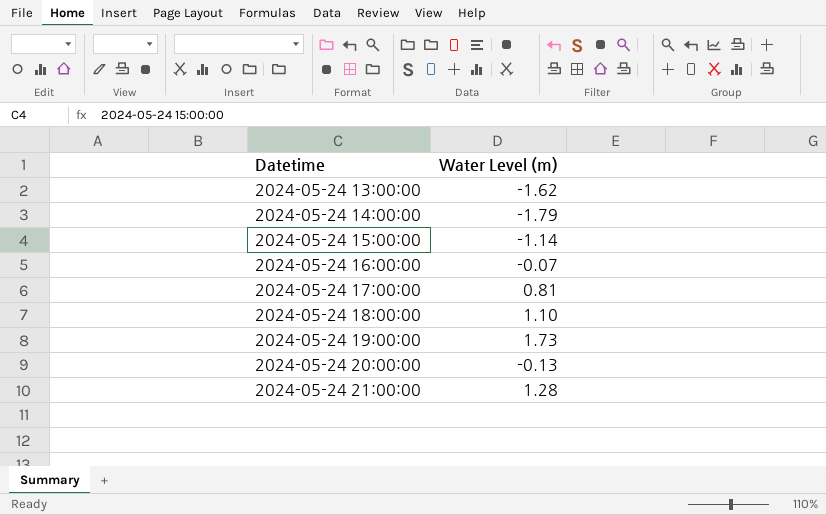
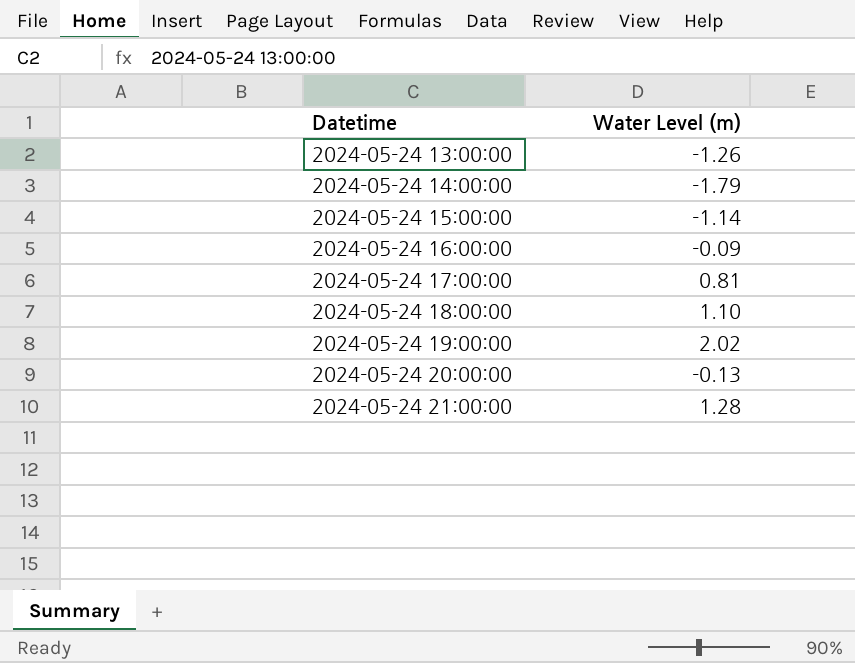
2024-05-24 13:00:00 | Water Level (m): -1.62 -> -1.26
2024-05-24 16:00:00 | Water Level (m): -0.07 -> -0.09
2024-05-24 19:00:00 | Water Level (m): 1.73 -> 2.02

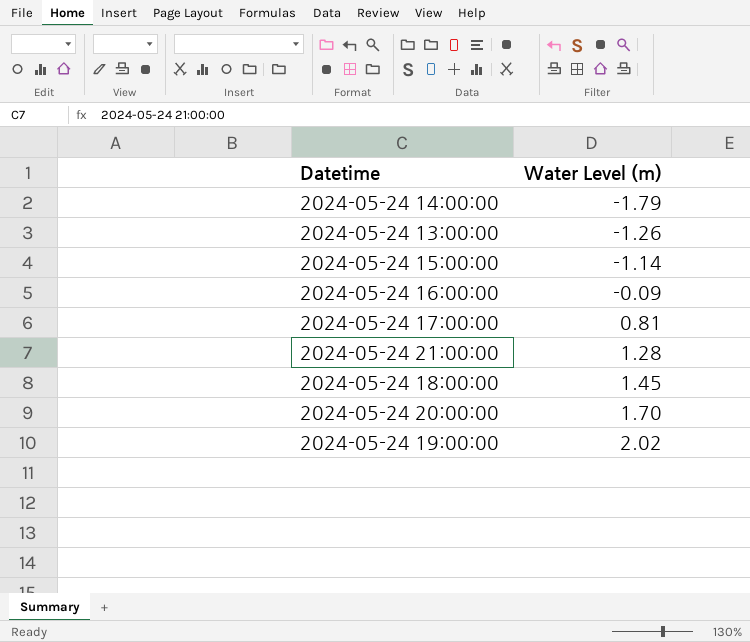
row order: Datetime ascending -> Water Level (m) ascending
2024-05-24 18:00:00 | Water Level (m): 1.10 -> 1.45
2024-05-24 20:00:00 | Water Level (m): -0.13 -> 1.70

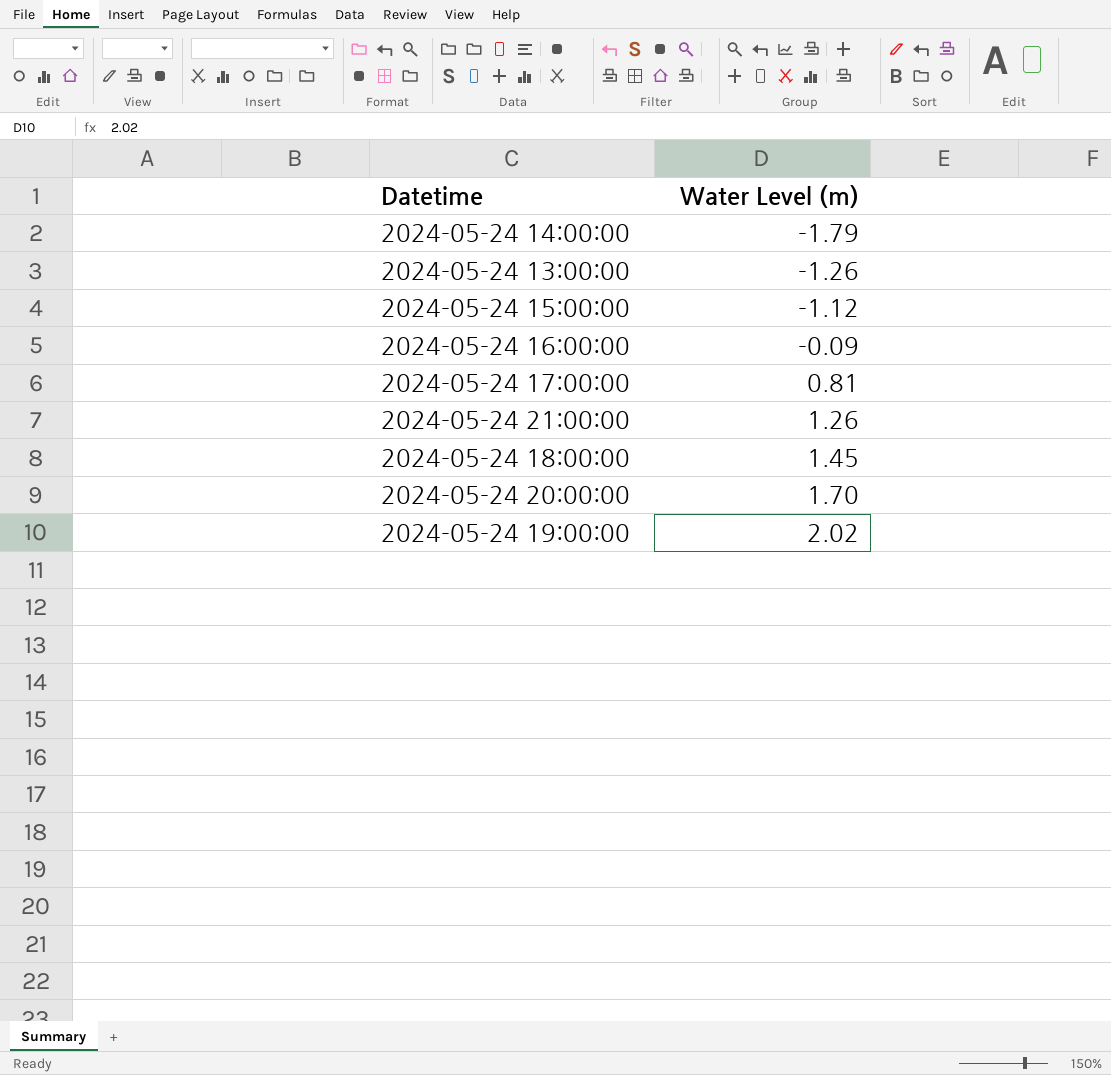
2024-05-24 15:00:00 | Water Level (m): -1.14 -> -1.12
2024-05-24 21:00:00 | Water Level (m): 1.28 -> 1.26

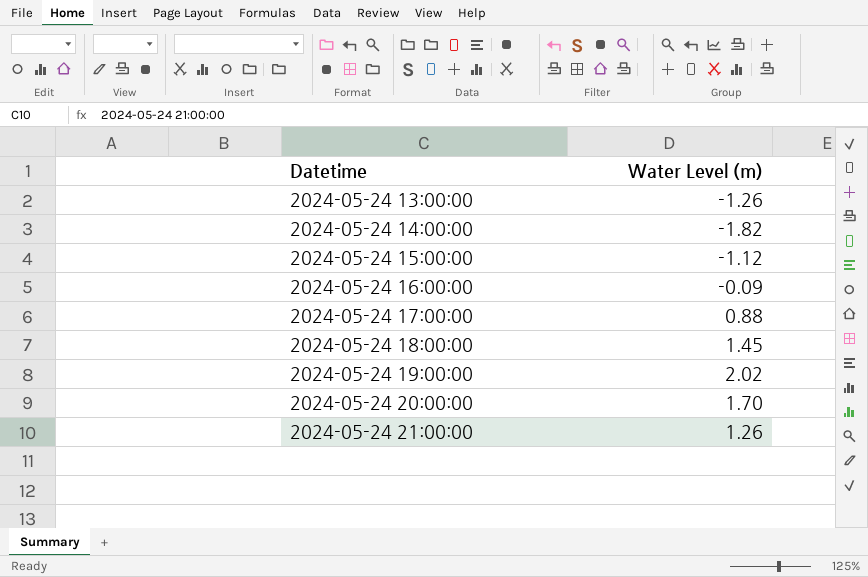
row order: Water Level (m) ascending -> Datetime ascending
2024-05-24 14:00:00 | Water Level (m): -1.79 -> -1.82
2024-05-24 17:00:00 | Water Level (m): 0.81 -> 0.88

